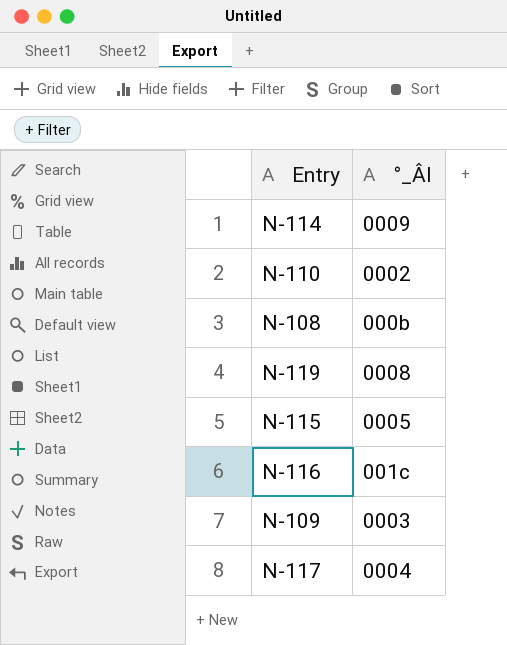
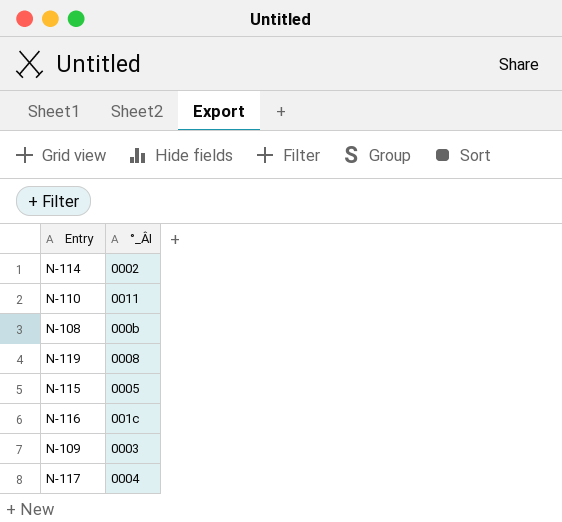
N-114 | °_ÂI: 0009 -> 0002
N-110 | °_ÂI: 0002 -> 0011

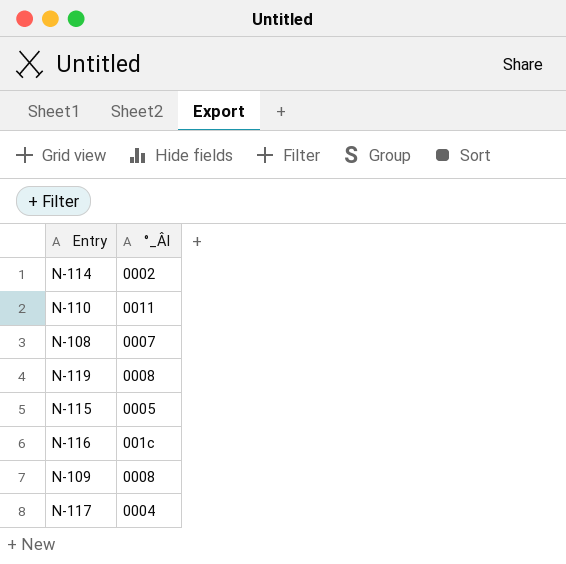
N-108 | °_ÂI: 000b -> 0007
N-109 | °_ÂI: 0003 -> 0008

